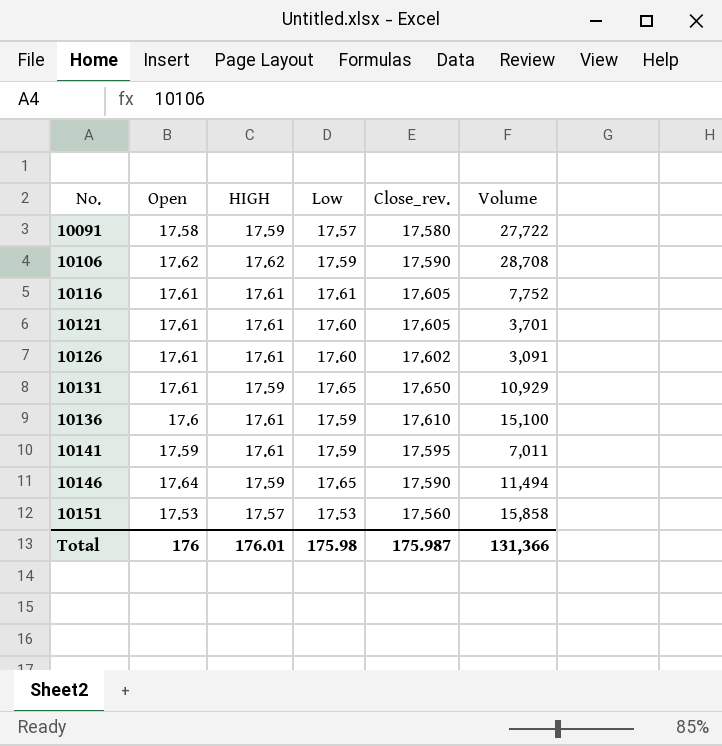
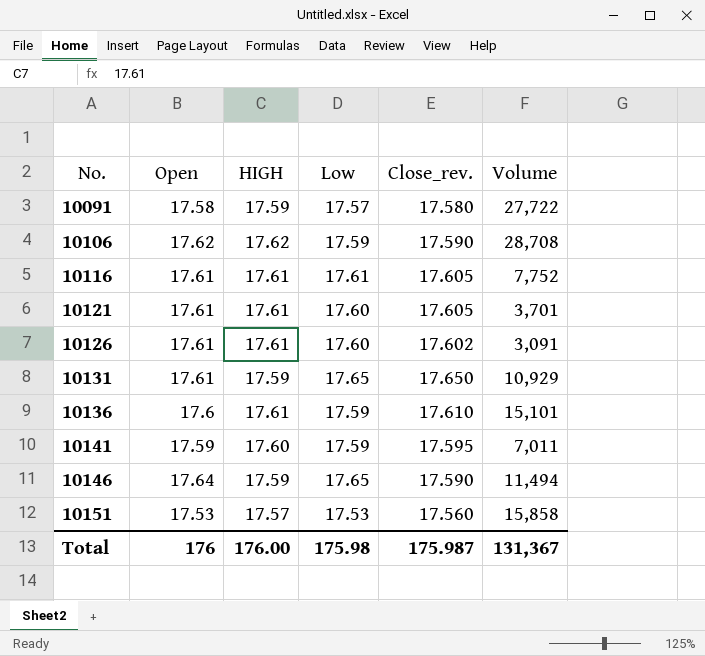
10136 | Volume: 15,100 -> 15,101
10141 | HIGH: 17.61 -> 17.60
Total | HIGH: 176.01 -> 176.00
Total | Volume: 131,366 -> 131,367

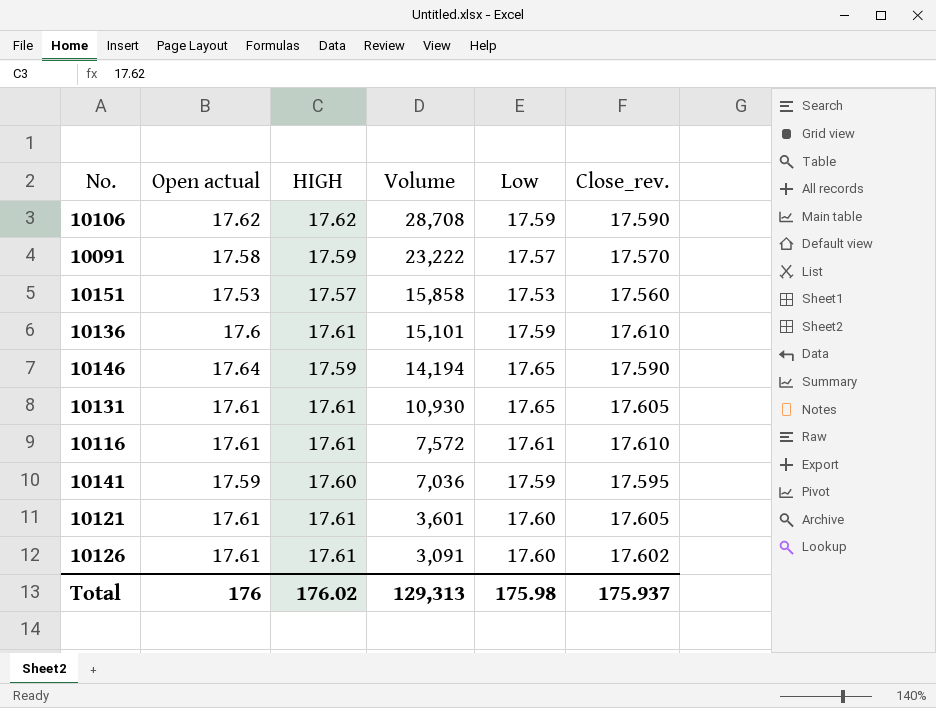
row order: No. ascending -> Volume descending
column name: Open -> Open actual
column Volume | position: 6 -> 4
10091 | Volume: 27,722 -> 23,222
10091 | Close_rev.: 17.580 -> 17.570
10146 | Volume: 11,494 -> 14,194
10131 | HIGH: 17.59 -> 17.61
10131 | Volume: 10,929 -> 10,930
10131 | Close_rev.: 17.650 -> 17.605
10116 | Volume: 7,752 -> 7,572
10116 | Close_rev.: 17.605 -> 17.610
10141 | Volume: 7,011 -> 7,036
10121 | Volume: 3,701 -> 3,601
Total | HIGH: 176.00 -> 176.02
Total | Volume: 131,367 -> 129,313
Total | Close_rev.: 175.987 -> 175.937

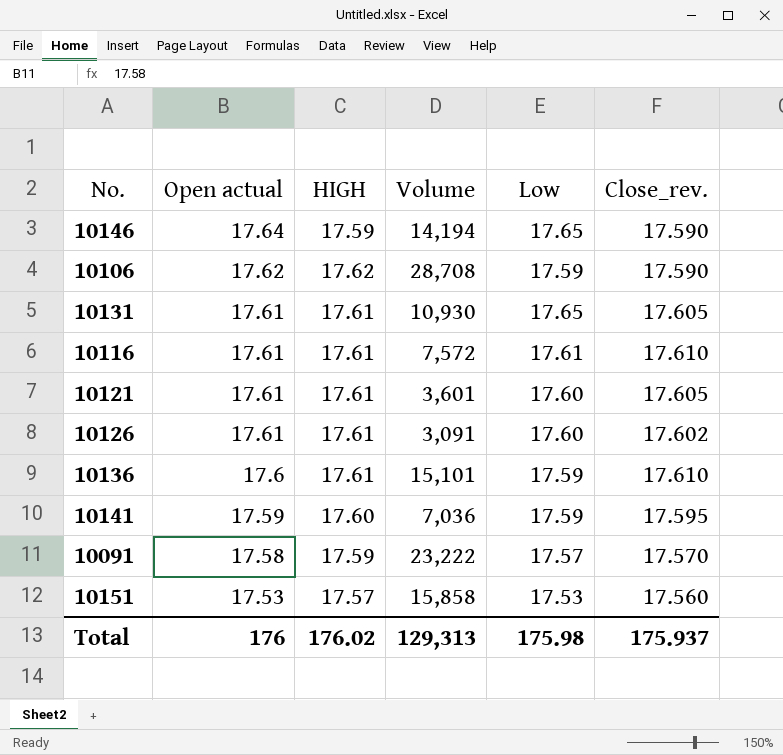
row order: Volume descending -> Open actual descending

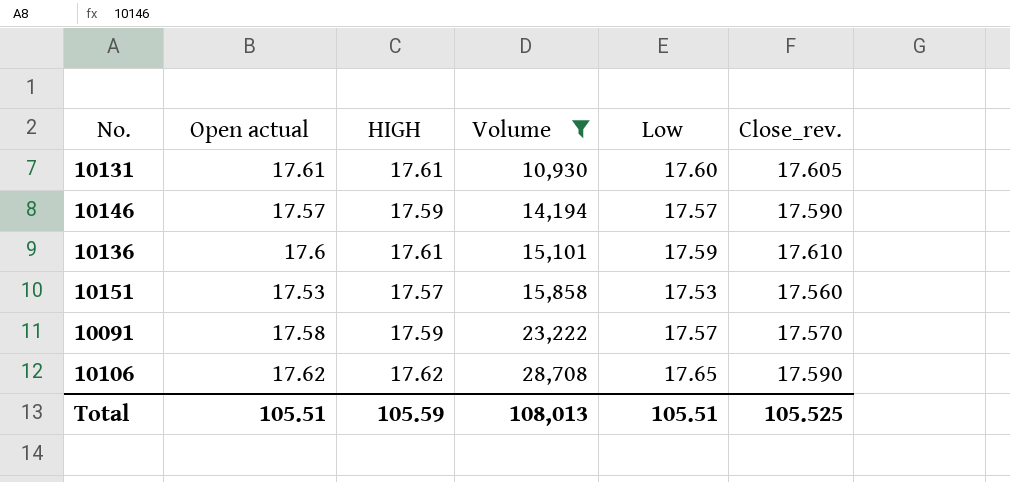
filter: none -> Volume >= 10,930
row order: Open actual descending -> Volume ascending
10131 | Low: 17.65 -> 17.60
10146 | Open actual: 17.64 -> 17.57
10146 | Low: 17.65 -> 17.57
10106 | Low: 17.59 -> 17.65
Total | Open actual: 176 -> 105.51
Total | HIGH: 176.02 -> 105.59
Total | Volume: 129,313 -> 108,013
Total | Low: 175.98 -> 105.51
Total | Close_rev.: 175.937 -> 105.525

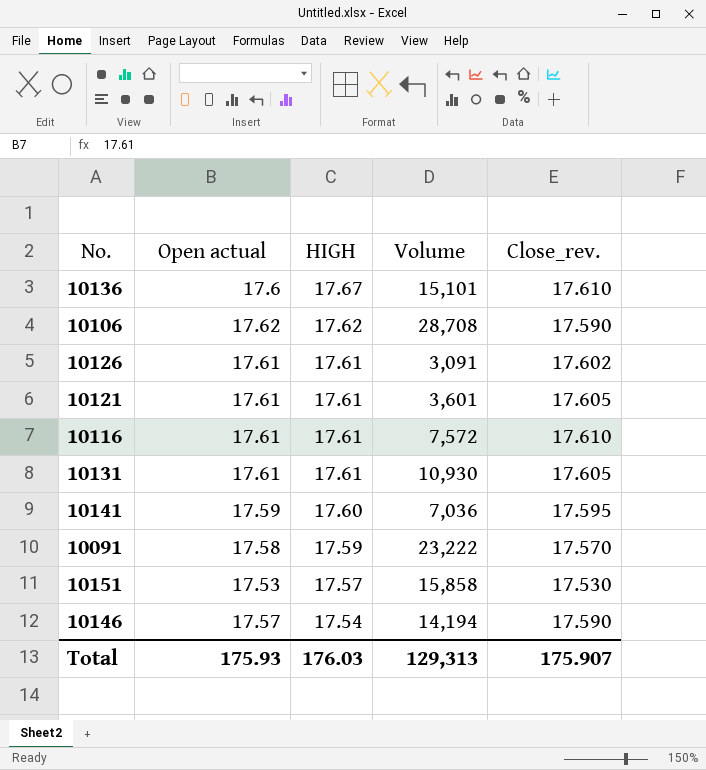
filter: Volume >= 10,930 -> none
row order: Volume ascending -> HIGH descending
column Low | position: 5 -> none
10136 | HIGH: 17.61 -> 17.67
10151 | Close_rev.: 17.560 -> 17.530
10146 | HIGH: 17.59 -> 17.54
Total | Open actual: 105.51 -> 175.93
Total | HIGH: 105.59 -> 176.03
Total | Volume: 108,013 -> 129,313
Total | Close_rev.: 105.525 -> 175.907

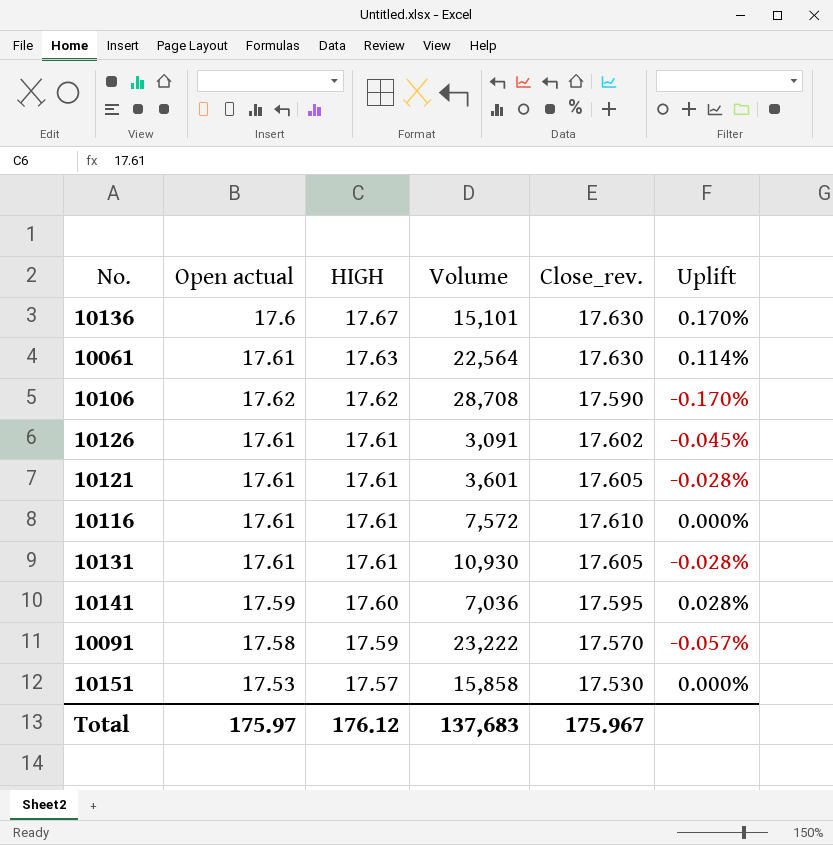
column Uplift | formula: none -> ([Close_rev.] - [Open actual]) / [Open actual]
row 10146: 17.57 | 17.54 | 14,194 | 17.590 -> none
10136 | Close_rev.: 17.610 -> 17.630
row 10061: none -> 17.61 | 17.63 | 22,564 | 17.630 | 0.114%
Total | Open actual: 175.93 -> 175.97
Total | HIGH: 176.03 -> 176.12
Total | Volume: 129,313 -> 137,683
Total | Close_rev.: 175.907 -> 175.967

